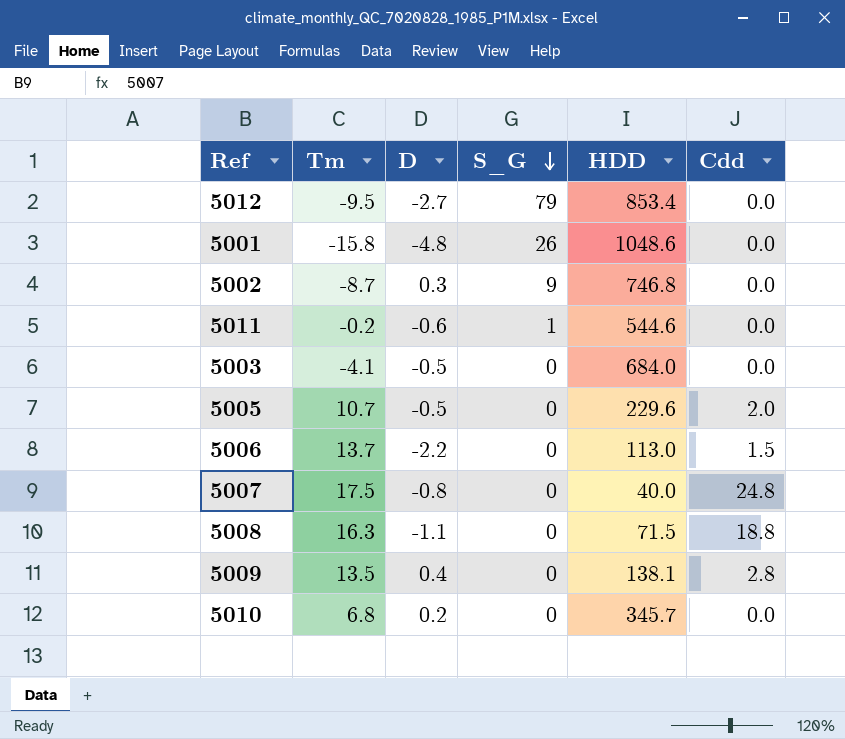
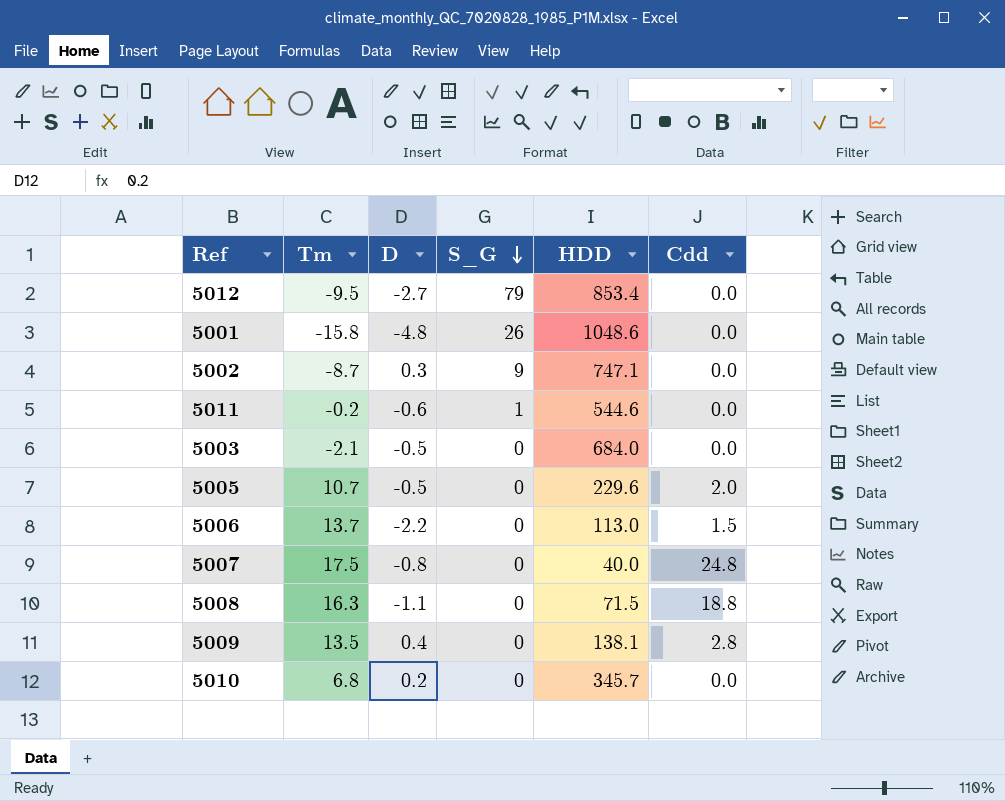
5002 | HDD: 746.8 -> 747.1
5003 | Tm: -4.1 -> -2.1

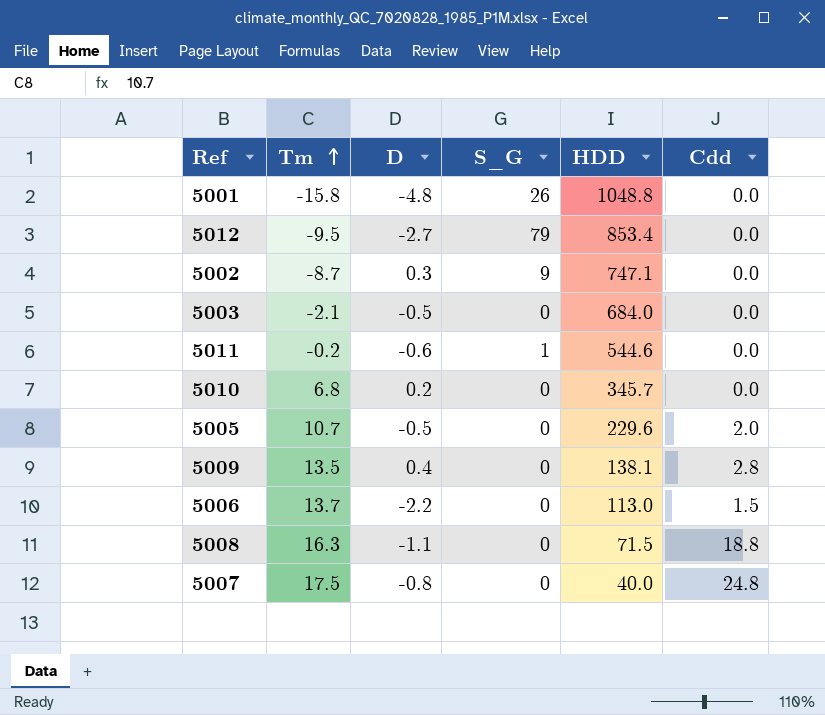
row order: S_G descending -> Tm ascending
5001 | HDD: 1048.6 -> 1048.8

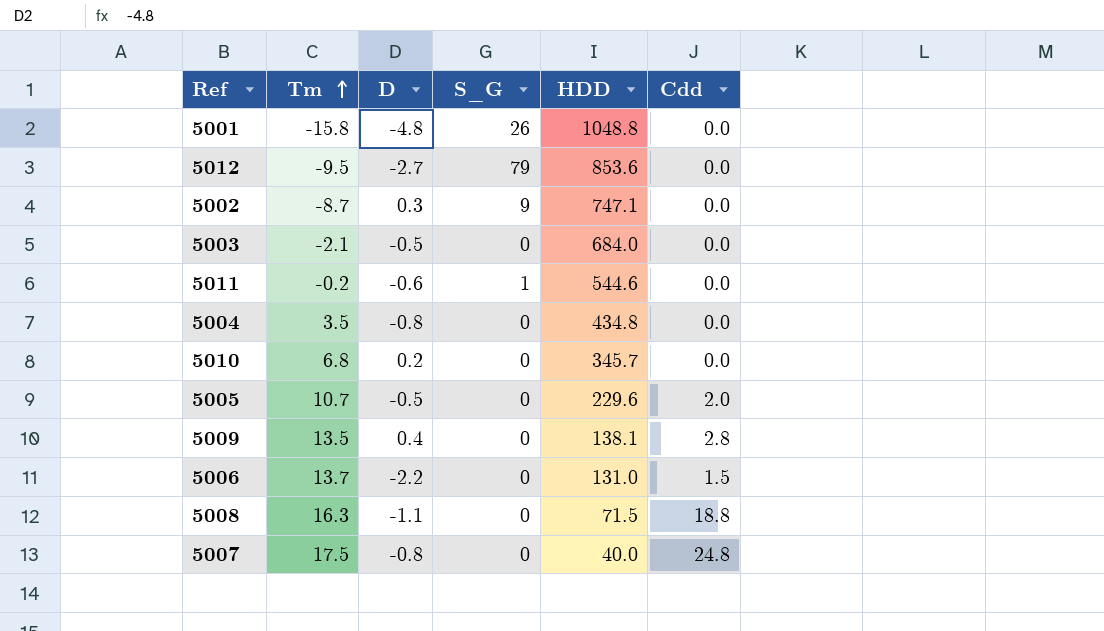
5012 | HDD: 853.4 -> 853.6
row 5004: none -> 3.5 | -0.8 | 0 | 434.8 | 0.0
5006 | HDD: 113.0 -> 131.0

